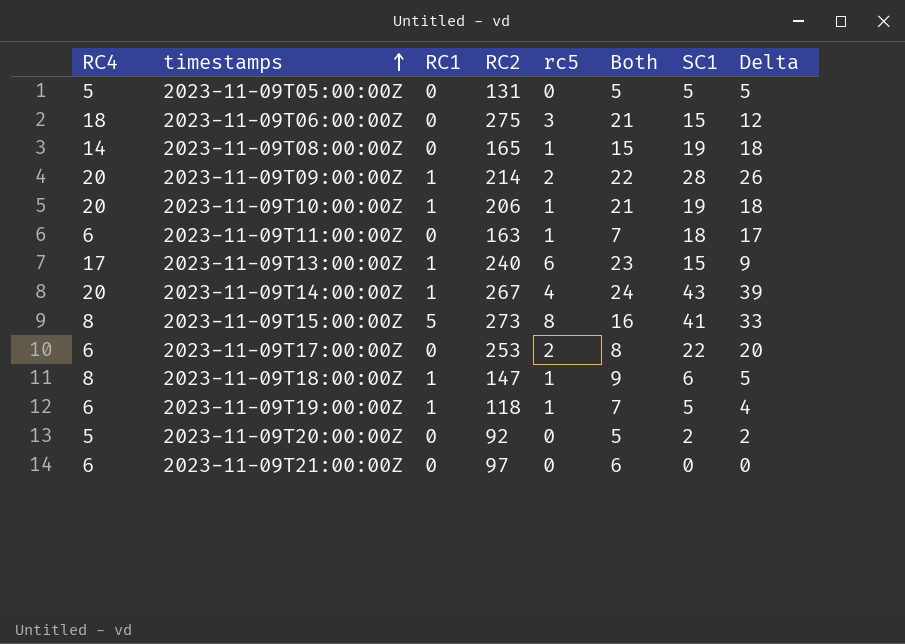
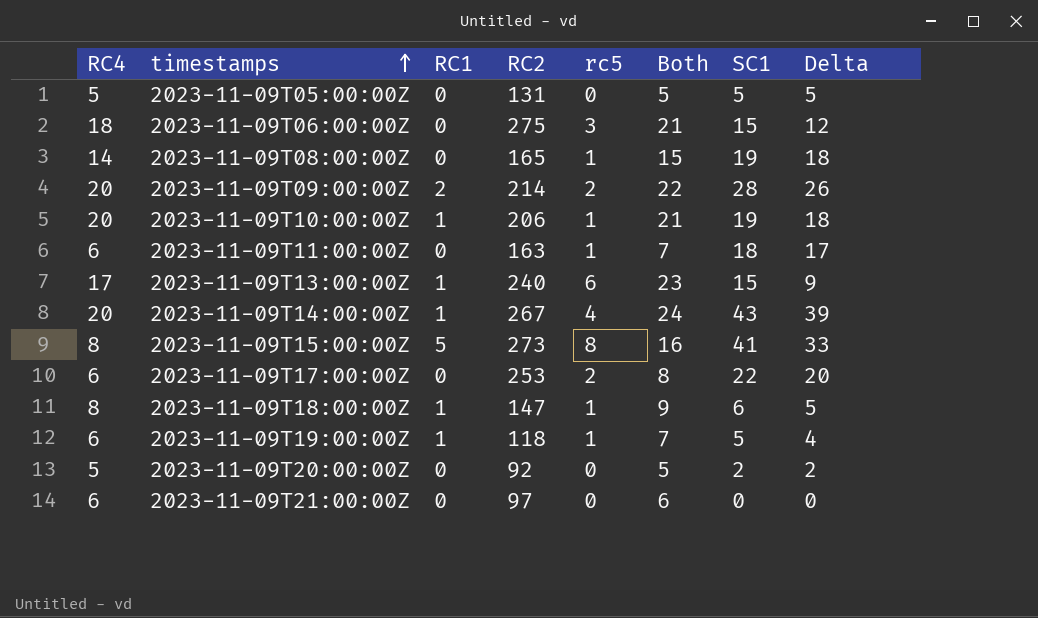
2023-11-09T09:00:00Z | RC1: 1 -> 2

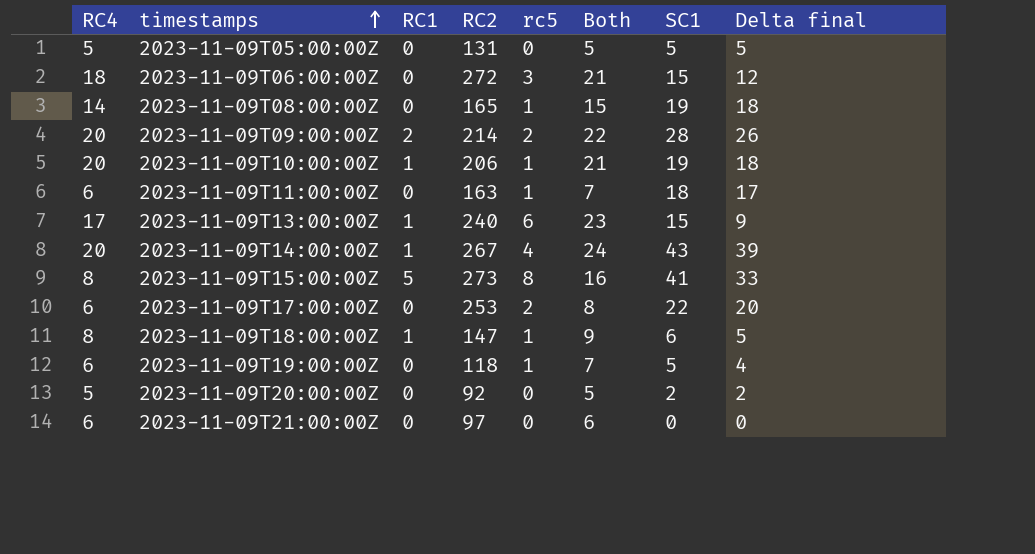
column name: Delta -> Delta final
2023-11-09T06:00:00Z | RC2: 275 -> 272
2023-11-09T19:00:00Z | RC1: 1 -> 0

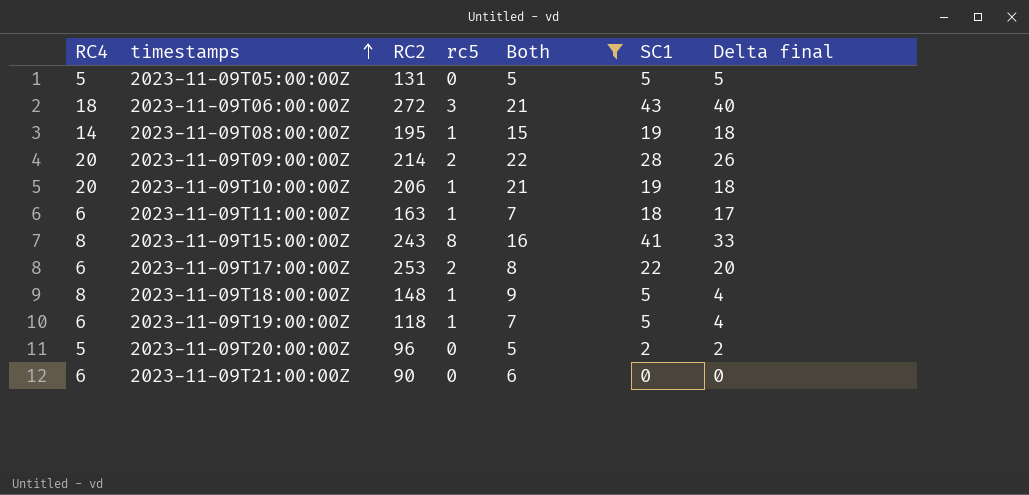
filter: none -> Both <= 22
column RC1 | position: 3 -> none
2023-11-09T06:00:00Z | SC1: 15 -> 43
2023-11-09T06:00:00Z | Delta final: 12 -> 40
2023-11-09T08:00:00Z | RC2: 165 -> 195
2023-11-09T15:00:00Z | RC2: 273 -> 243
2023-11-09T18:00:00Z | RC2: 147 -> 148
2023-11-09T18:00:00Z | SC1: 6 -> 5
2023-11-09T18:00:00Z | Delta final: 5 -> 4
2023-11-09T20:00:00Z | RC2: 92 -> 96
2023-11-09T21:00:00Z | RC2: 97 -> 90

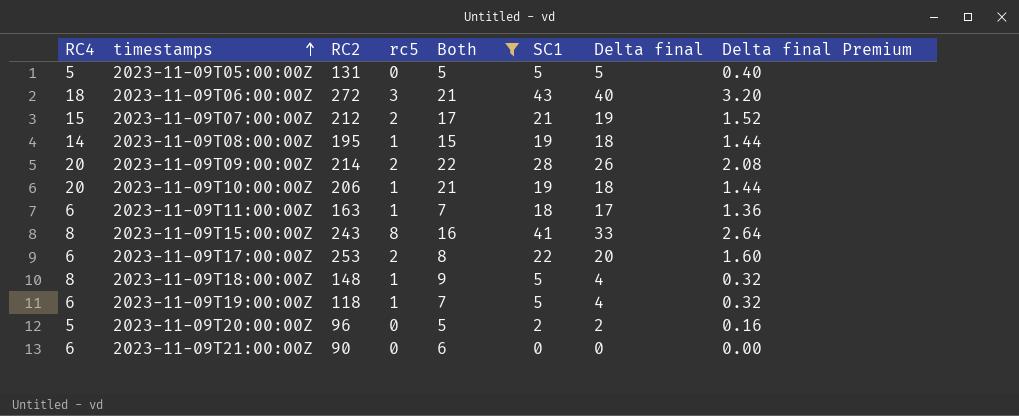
column Delta final Premium | formula: none -> [Delta final] * 0.08
row 2023-11-09T07:00:00Z: none -> 15 | 212 | 2 | 17 | 21 | 19 | 1.52

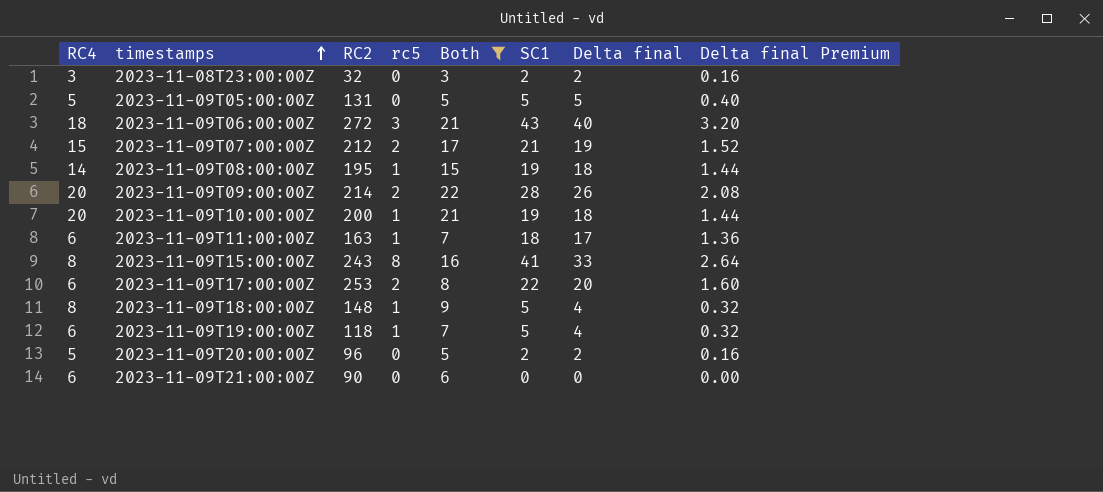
row 2023-11-08T23:00:00Z: none -> 3 | 32 | 0 | 3 | 2 | 2 | 0.16
2023-11-09T10:00:00Z | RC2: 206 -> 200

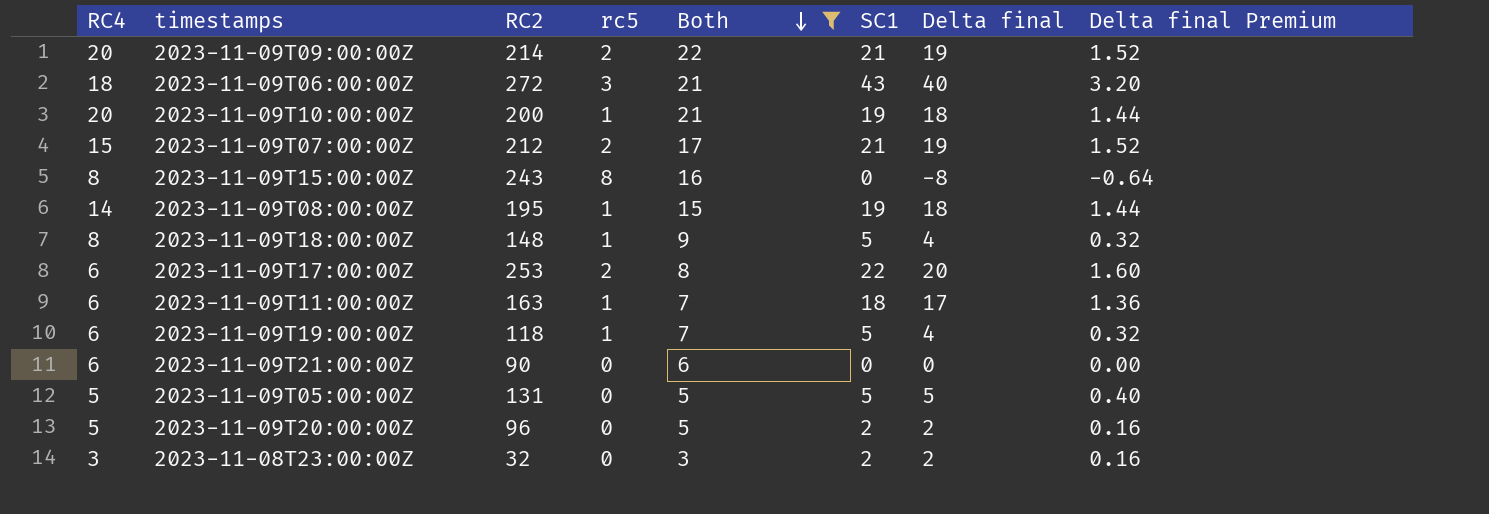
row order: timestamps ascending -> Both descending
2023-11-09T09:00:00Z | SC1: 28 -> 21
2023-11-09T09:00:00Z | Delta final: 26 -> 19
2023-11-09T09:00:00Z | Delta final Premium: 2.08 -> 1.52
2023-11-09T15:00:00Z | SC1: 41 -> 0
2023-11-09T15:00:00Z | Delta final: 33 -> -8
2023-11-09T15:00:00Z | Delta final Premium: 2.64 -> -0.64

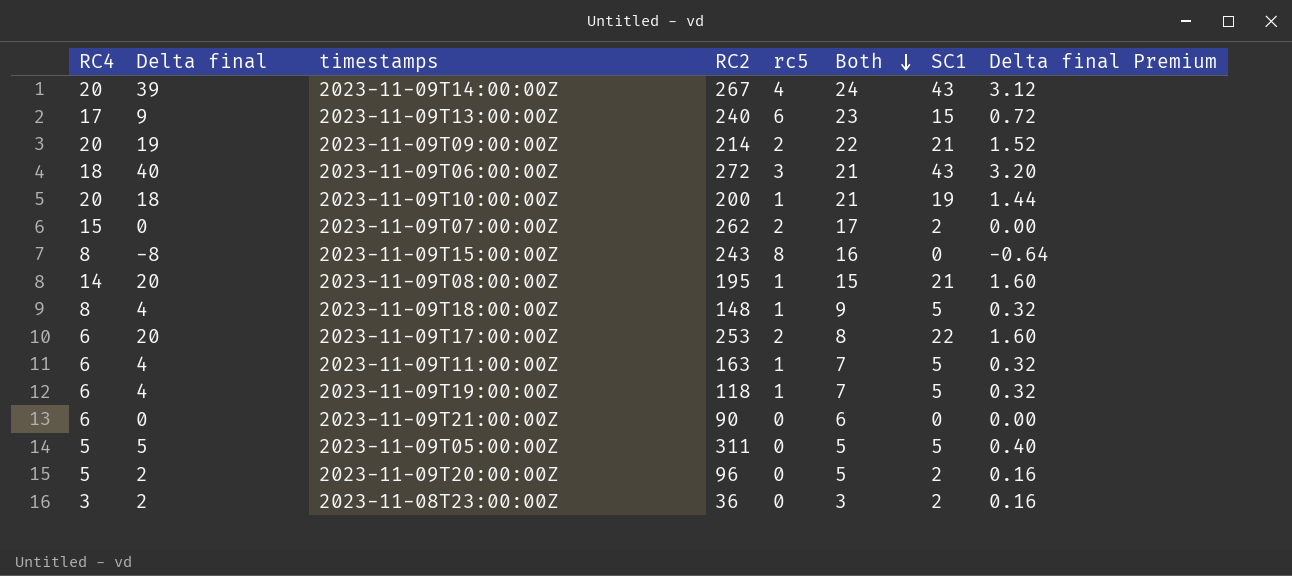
filter: Both <= 22 -> none
column Delta final | position: 7 -> 2
2023-11-09T07:00:00Z | Delta final: 19 -> 0
2023-11-09T07:00:00Z | RC2: 212 -> 262
2023-11-09T07:00:00Z | SC1: 21 -> 2
2023-11-09T07:00:00Z | Delta final Premium: 1.52 -> 0.00
2023-11-09T08:00:00Z | Delta final: 18 -> 20
2023-11-09T08:00:00Z | SC1: 19 -> 21
2023-11-09T08:00:00Z | Delta final Premium: 1.44 -> 1.60
2023-11-09T11:00:00Z | Delta final: 17 -> 4
2023-11-09T11:00:00Z | SC1: 18 -> 5
2023-11-09T11:00:00Z | Delta final Premium: 1.36 -> 0.32
2023-11-09T05:00:00Z | RC2: 131 -> 311
2023-11-08T23:00:00Z | RC2: 32 -> 36

